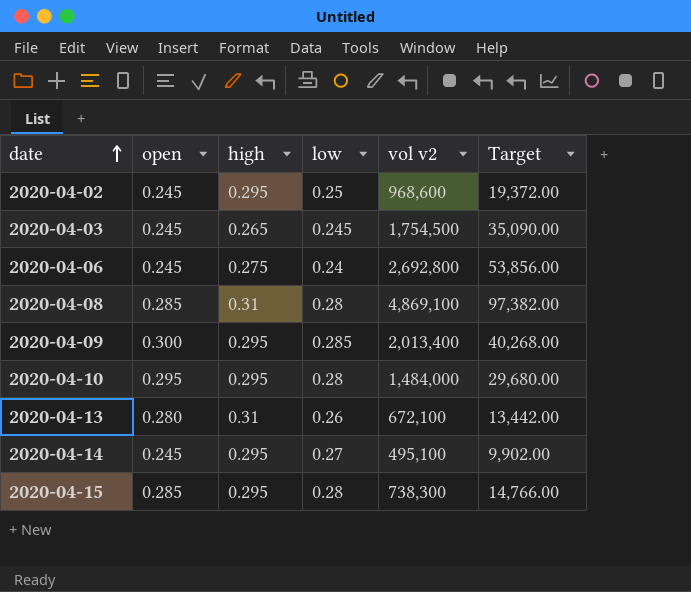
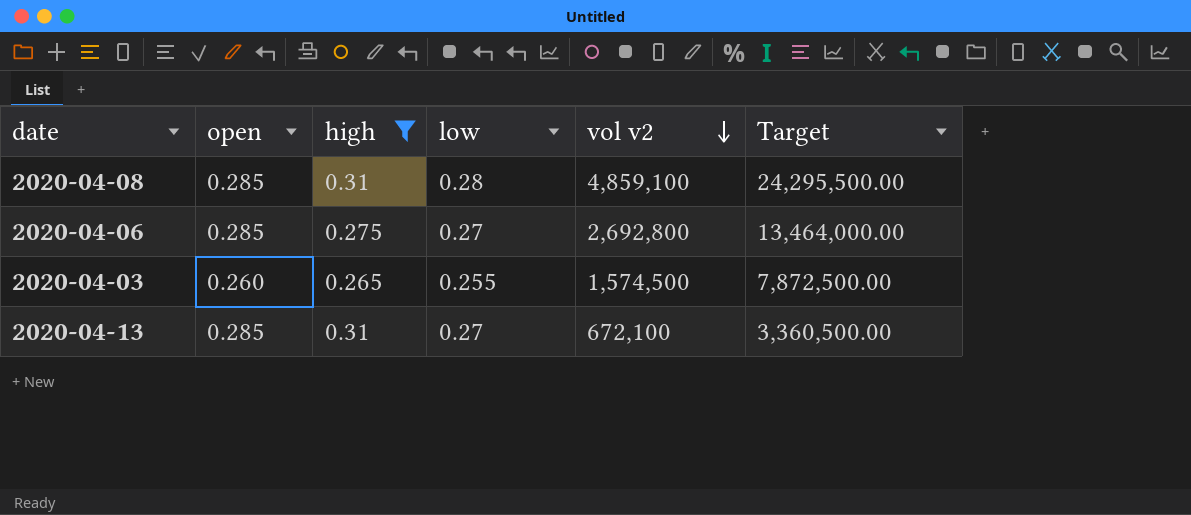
filter: none -> high != 0.295
row order: date ascending -> vol v2 descending
column Target | formula: [vol v2] * 0.02 -> [vol v2] * 5
2020-04-08 | vol v2: 4,869,100 -> 4,859,100
2020-04-06 | open: 0.245 -> 0.285
2020-04-06 | low: 0.24 -> 0.27
2020-04-03 | open: 0.245 -> 0.260
2020-04-03 | low: 0.245 -> 0.255
2020-04-03 | vol v2: 1,754,500 -> 1,574,500
2020-04-13 | open: 0.280 -> 0.285
2020-04-13 | low: 0.26 -> 0.27

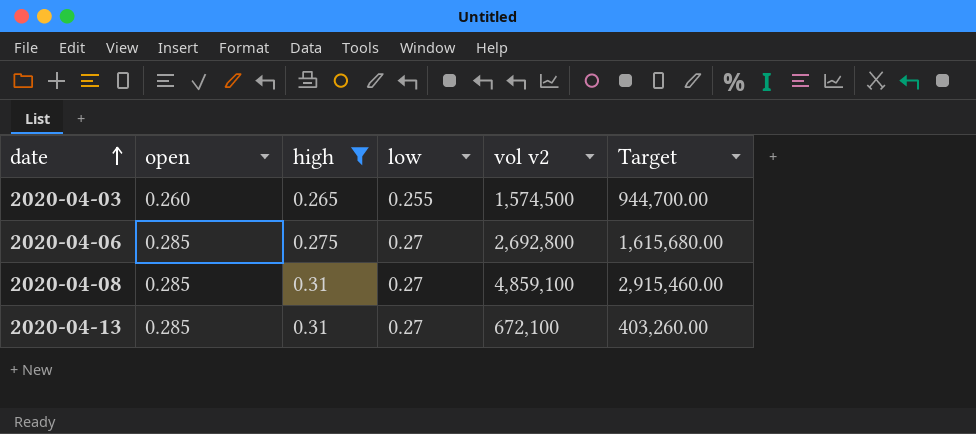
row order: vol v2 descending -> date ascending
column Target | formula: [vol v2] * 5 -> [vol v2] * 0.6
2020-04-08 | low: 0.28 -> 0.27

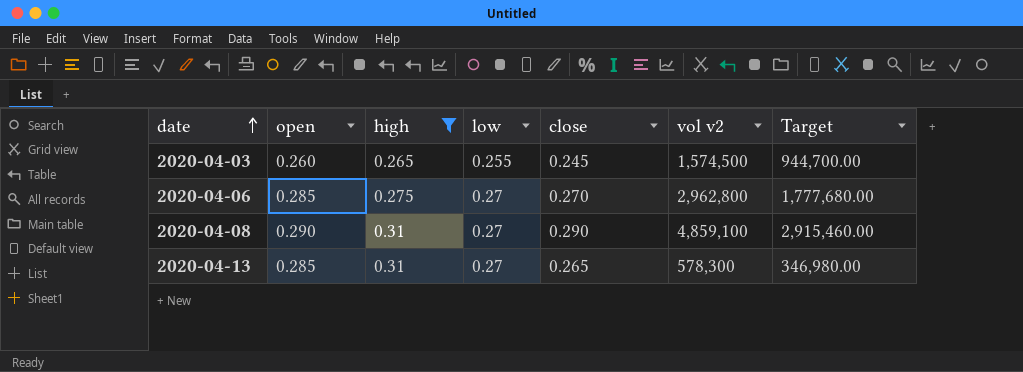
column close | position: none -> 5
2020-04-06 | vol v2: 2,692,800 -> 2,962,800
2020-04-06 | Target: 1,615,680.00 -> 1,777,680.00
2020-04-08 | open: 0.285 -> 0.290
2020-04-13 | vol v2: 672,100 -> 578,300
2020-04-13 | Target: 403,260.00 -> 346,980.00

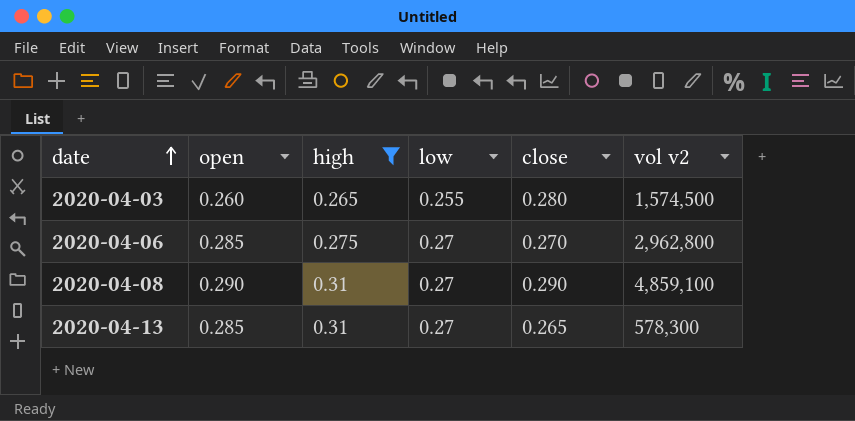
column Target | formula: [vol v2] * 0.6 -> none
2020-04-03 | close: 0.245 -> 0.280

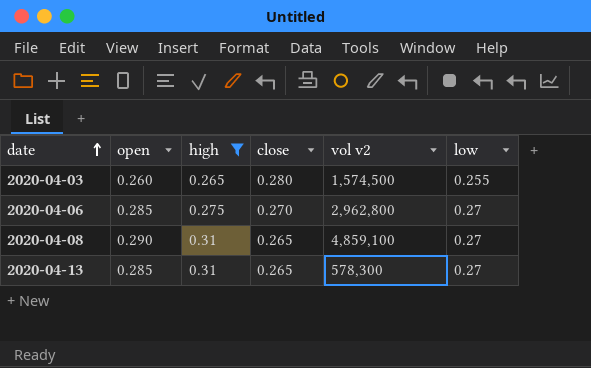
column low | position: 4 -> 6
2020-04-08 | close: 0.290 -> 0.265

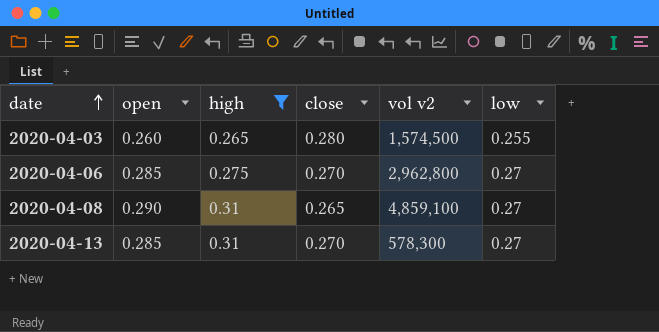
2020-04-13 | close: 0.265 -> 0.270

